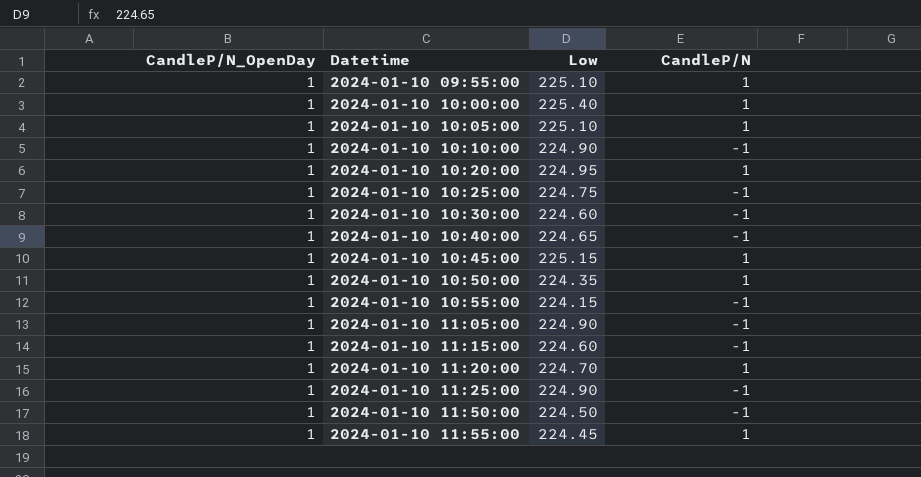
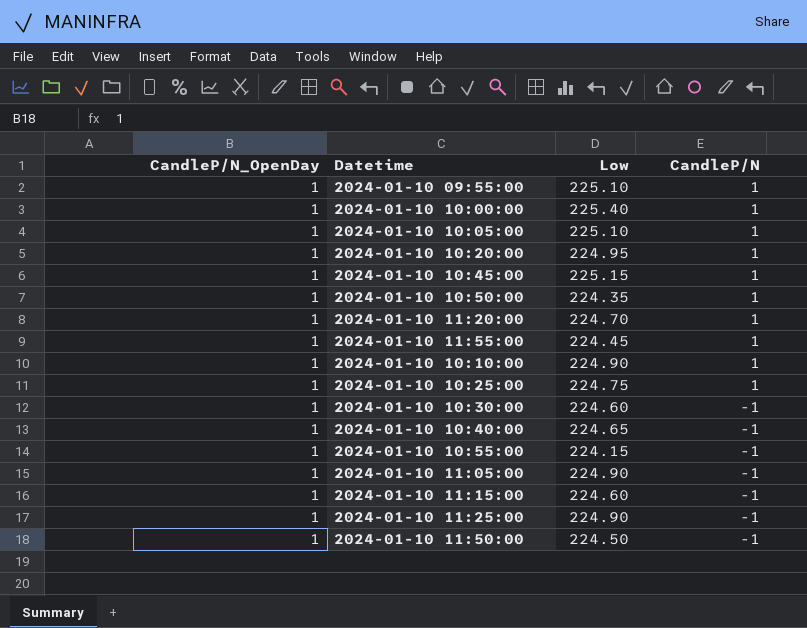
row order: Datetime ascending -> CandleP/N descending
2024-01-10 10:10:00 | CandleP/N: -1 -> 1
2024-01-10 10:25:00 | CandleP/N: -1 -> 1

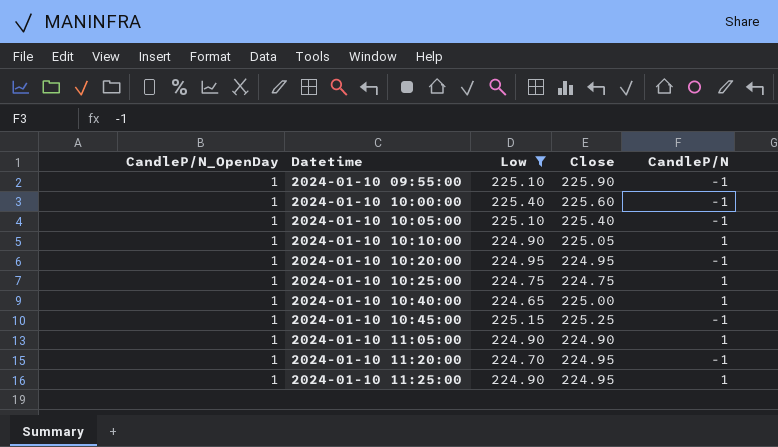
filter: none -> Low >= 224.65
row order: CandleP/N descending -> Datetime ascending
column Close | position: none -> 4
2024-01-10 09:55:00 | CandleP/N: 1 -> -1
2024-01-10 10:00:00 | CandleP/N: 1 -> -1
2024-01-10 10:05:00 | CandleP/N: 1 -> -1
2024-01-10 10:20:00 | CandleP/N: 1 -> -1
2024-01-10 10:40:00 | CandleP/N: -1 -> 1
2024-01-10 10:45:00 | CandleP/N: 1 -> -1
2024-01-10 11:05:00 | CandleP/N: -1 -> 1
2024-01-10 11:20:00 | CandleP/N: 1 -> -1
2024-01-10 11:25:00 | CandleP/N: -1 -> 1

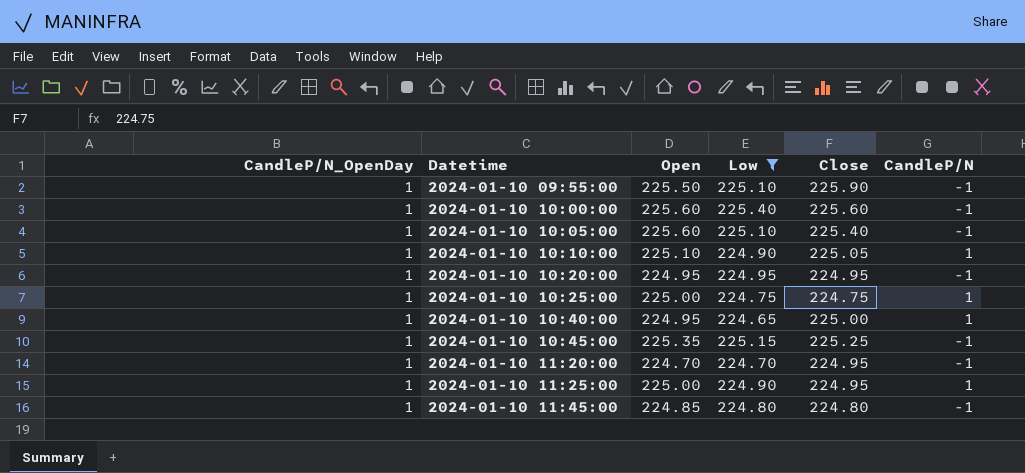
column Open | position: none -> 3
row 2024-01-10 11:05:00: 1 | 224.90 | 224.90 | 1 -> none
row 2024-01-10 11:45:00: none -> 1 | 224.85 | 224.80 | 224.80 | -1

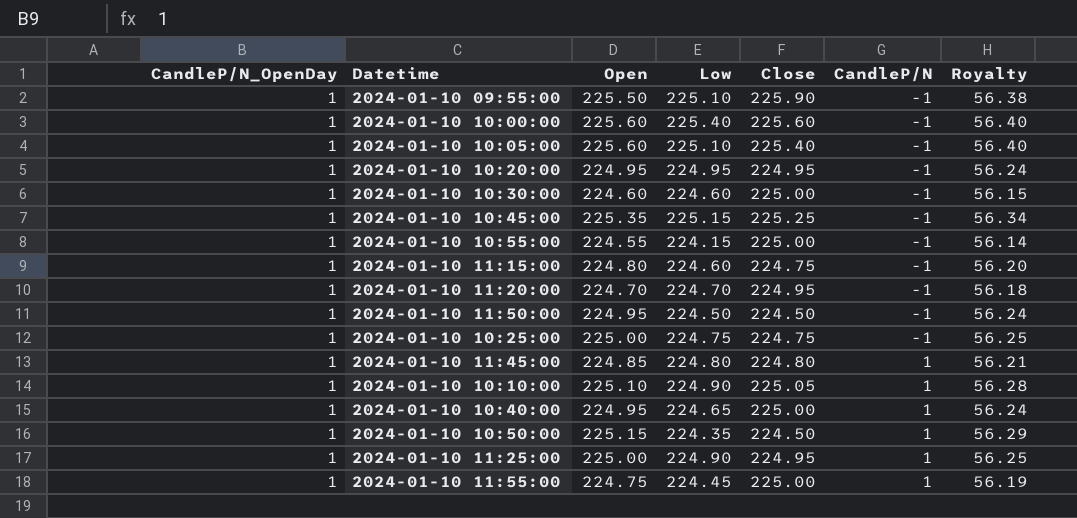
filter: Low >= 224.65 -> none
row order: Datetime ascending -> CandleP/N ascending
column Royalty | formula: none -> [Open] * 0.25
2024-01-10 10:25:00 | CandleP/N: 1 -> -1
2024-01-10 11:45:00 | CandleP/N: -1 -> 1

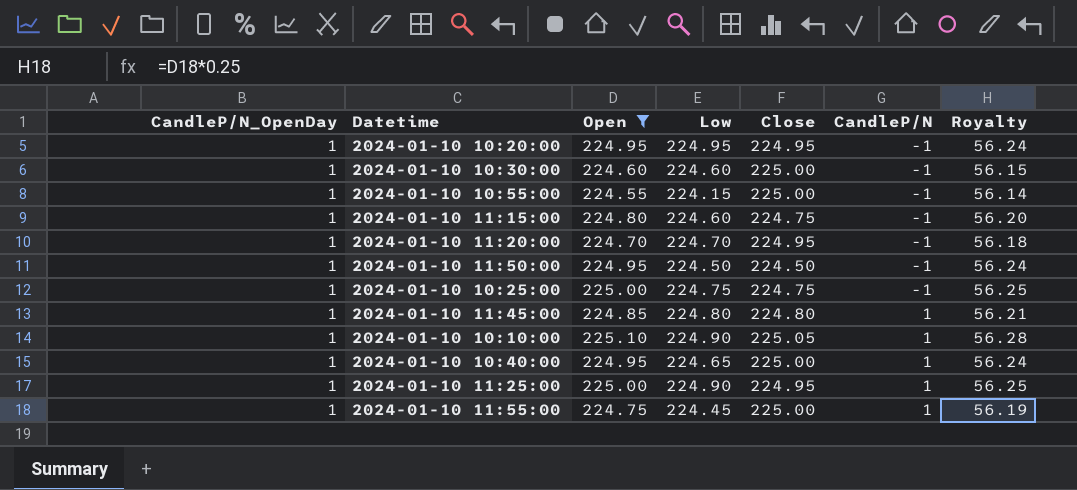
filter: none -> Open <= 225.10

